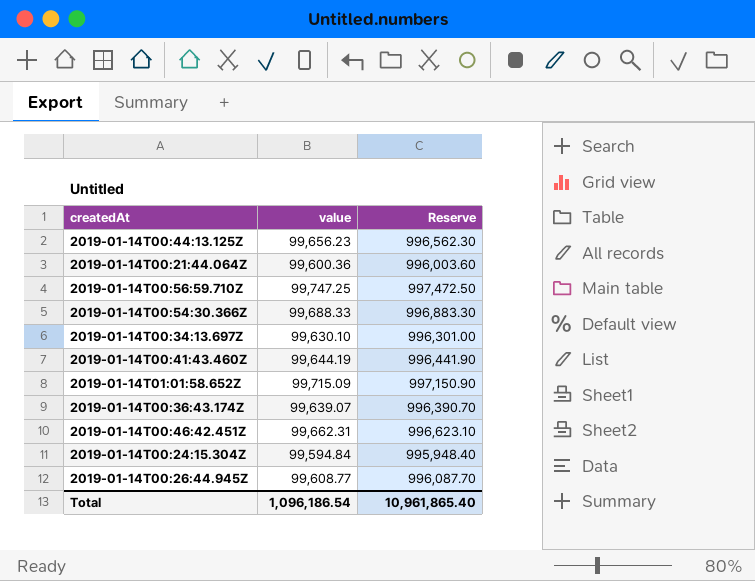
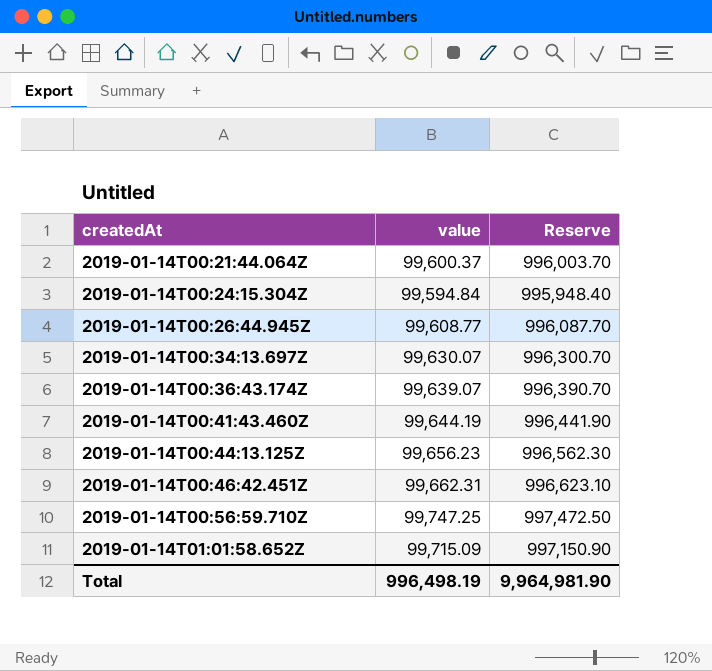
row order: none -> createdAt ascending
row 2019-01-14T00:54:30.366Z: 99,688.33 | 996,883.30 -> none
2019-01-14T00:21:44.064Z | value: 99,600.36 -> 99,600.37
2019-01-14T00:21:44.064Z | Reserve: 996,003.60 -> 996,003.70
2019-01-14T00:34:13.697Z | value: 99,630.10 -> 99,630.07
2019-01-14T00:34:13.697Z | Reserve: 996,301.00 -> 996,300.70
Total | value: 1,096,186.54 -> 996,498.19
Total | Reserve: 10,961,865.40 -> 9,964,981.90

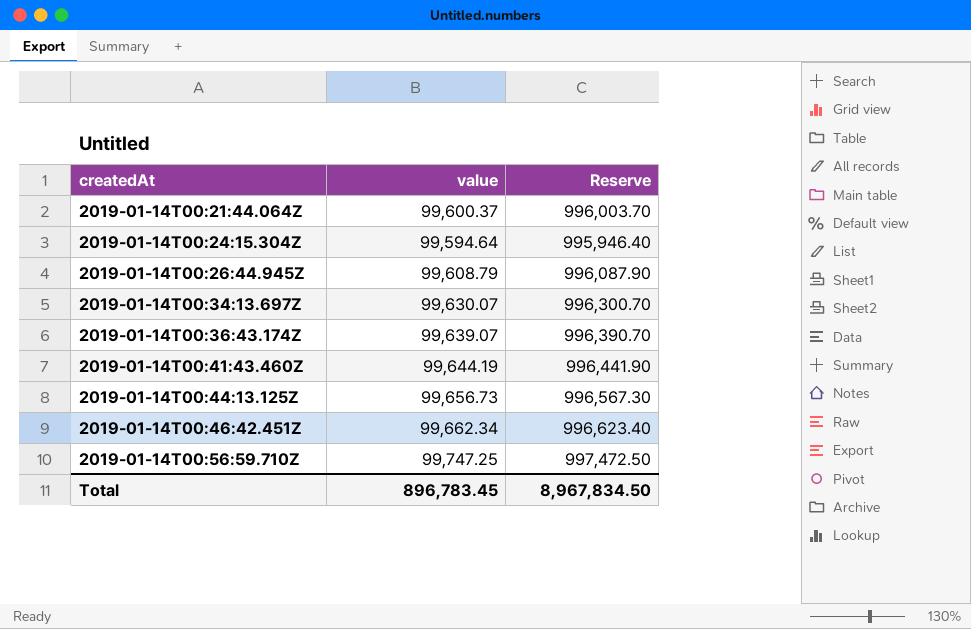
row 2019-01-14T01:01:58.652Z: 99,715.09 | 997,150.90 -> none
2019-01-14T00:24:15.304Z | value: 99,594.84 -> 99,594.64
2019-01-14T00:24:15.304Z | Reserve: 995,948.40 -> 995,946.40
2019-01-14T00:26:44.945Z | value: 99,608.77 -> 99,608.79
2019-01-14T00:26:44.945Z | Reserve: 996,087.70 -> 996,087.90
2019-01-14T00:44:13.125Z | value: 99,656.23 -> 99,656.73
2019-01-14T00:44:13.125Z | Reserve: 996,562.30 -> 996,567.30
2019-01-14T00:46:42.451Z | value: 99,662.31 -> 99,662.34
2019-01-14T00:46:42.451Z | Reserve: 996,623.10 -> 996,623.40
Total | value: 996,498.19 -> 896,783.45
Total | Reserve: 9,964,981.90 -> 8,967,834.50

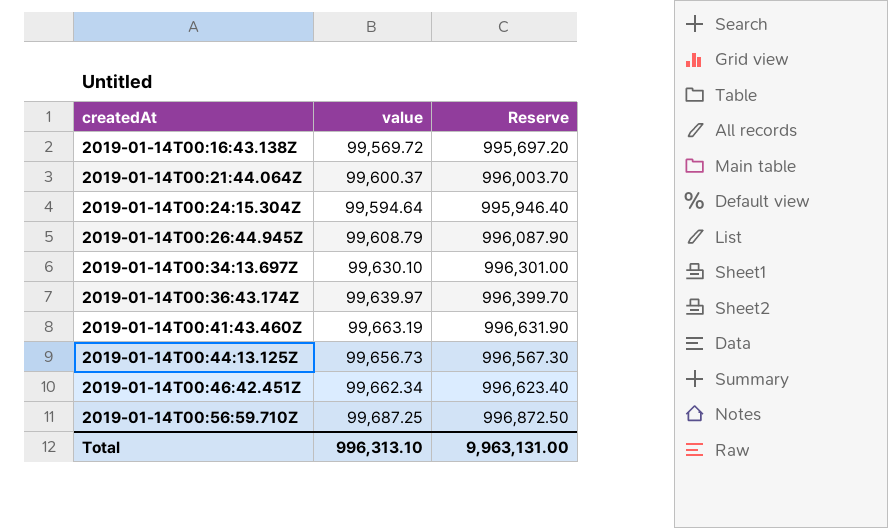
row 2019-01-14T00:16:43.138Z: none -> 99,569.72 | 995,697.20
2019-01-14T00:34:13.697Z | value: 99,630.07 -> 99,630.10
2019-01-14T00:34:13.697Z | Reserve: 996,300.70 -> 996,301.00
2019-01-14T00:36:43.174Z | value: 99,639.07 -> 99,639.97
2019-01-14T00:36:43.174Z | Reserve: 996,390.70 -> 996,399.70
2019-01-14T00:41:43.460Z | value: 99,644.19 -> 99,663.19
2019-01-14T00:41:43.460Z | Reserve: 996,441.90 -> 996,631.90
2019-01-14T00:56:59.710Z | value: 99,747.25 -> 99,687.25
2019-01-14T00:56:59.710Z | Reserve: 997,472.50 -> 996,872.50
Total | value: 896,783.45 -> 996,313.10
Total | Reserve: 8,967,834.50 -> 9,963,131.00

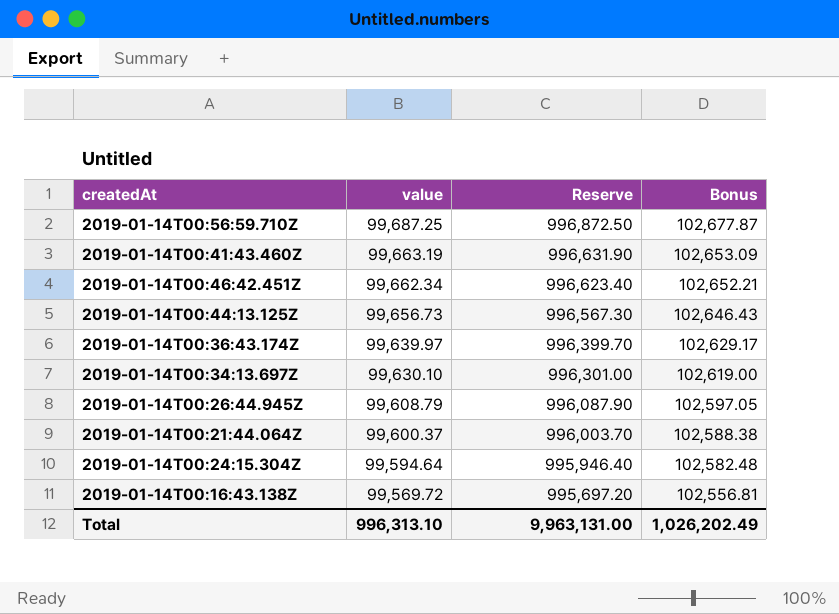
row order: createdAt ascending -> value descending
column Bonus | formula: none -> [value] * 1.03

